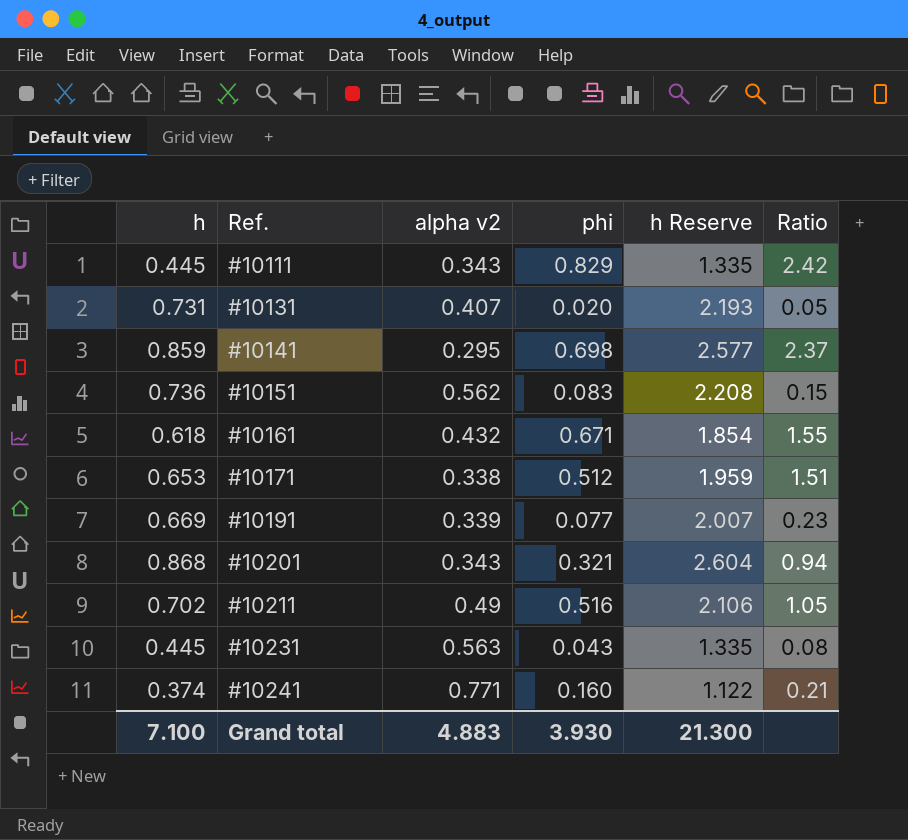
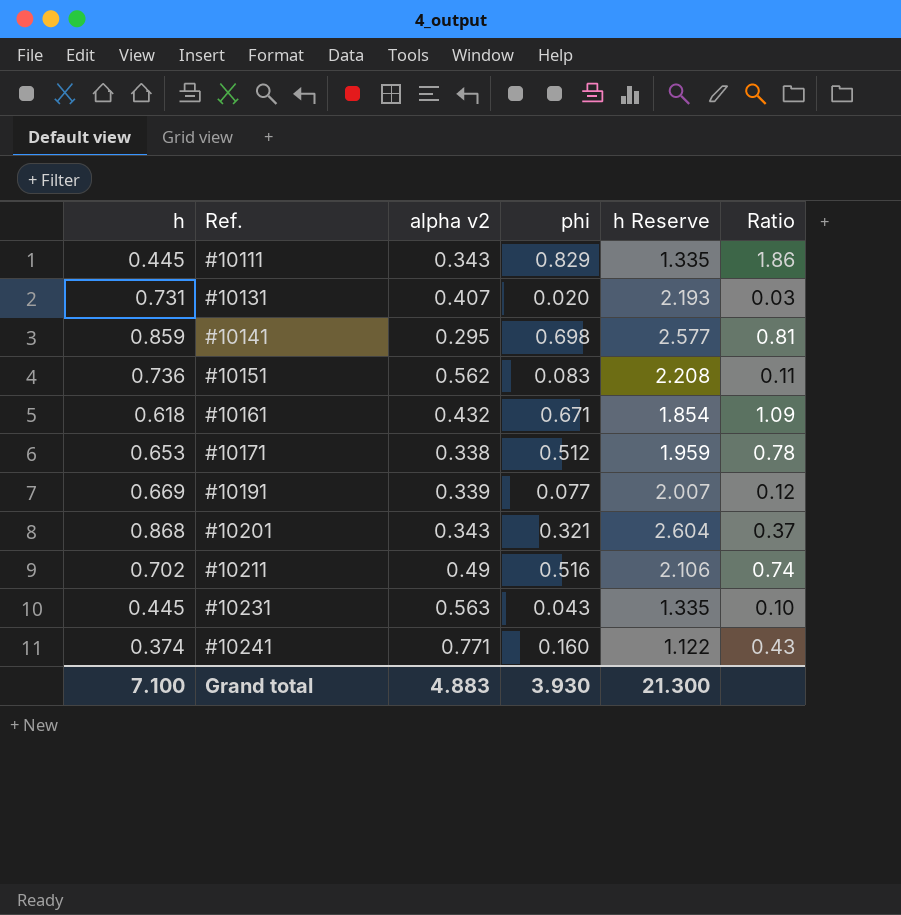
column Ratio | formula: [phi] / [alpha v2] -> [phi] / [h]

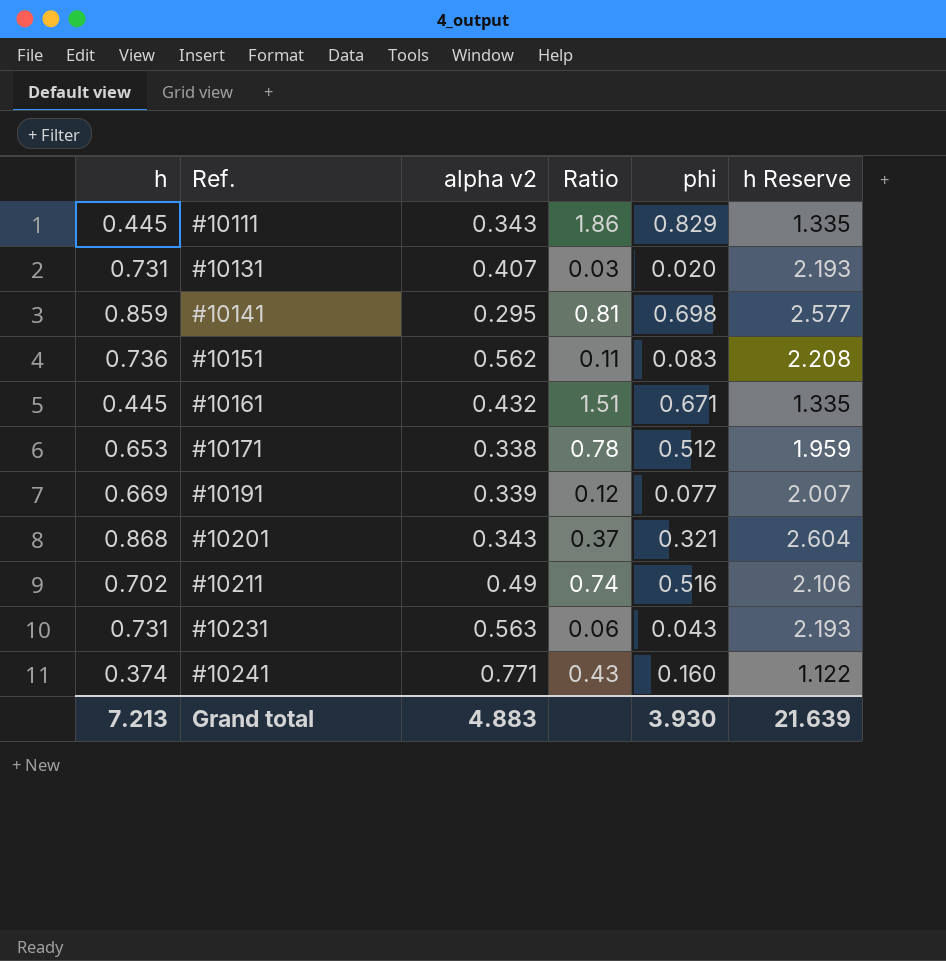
column Ratio | position: 6 -> 4
#10161 | h: 0.618 -> 0.445
#10161 | Ratio: 1.09 -> 1.51
#10161 | h Reserve: 1.854 -> 1.335
#10231 | h: 0.445 -> 0.731
#10231 | Ratio: 0.10 -> 0.06
#10231 | h Reserve: 1.335 -> 2.193
Grand total | h: 7.100 -> 7.213
Grand total | h Reserve: 21.300 -> 21.639

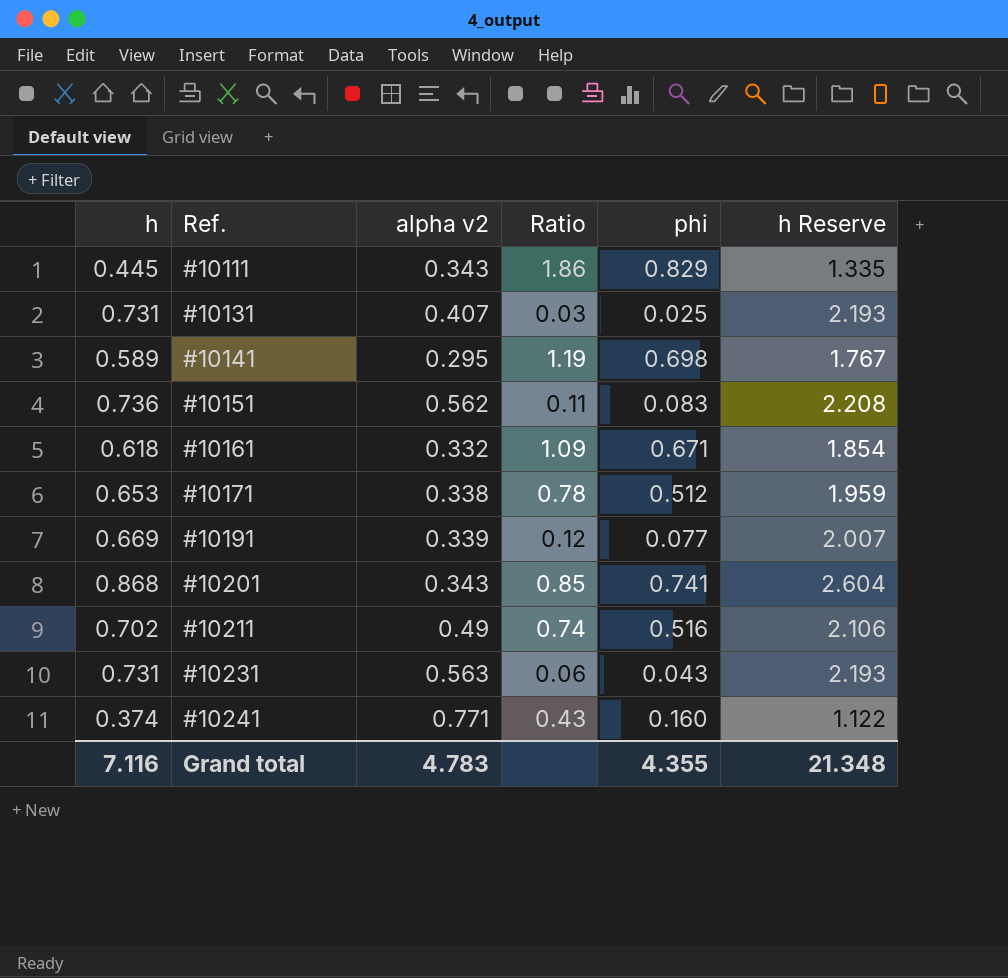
#10131 | phi: 0.020 -> 0.025
#10141 | h: 0.859 -> 0.589
#10141 | Ratio: 0.81 -> 1.19
#10141 | h Reserve: 2.577 -> 1.767
#10161 | h: 0.445 -> 0.618
#10161 | alpha v2: 0.432 -> 0.332
#10161 | Ratio: 1.51 -> 1.09
#10161 | h Reserve: 1.335 -> 1.854
#10201 | Ratio: 0.37 -> 0.85
#10201 | phi: 0.321 -> 0.741
Grand total | h: 7.213 -> 7.116
Grand total | alpha v2: 4.883 -> 4.783
Grand total | phi: 3.930 -> 4.355
Grand total | h Reserve: 21.639 -> 21.348

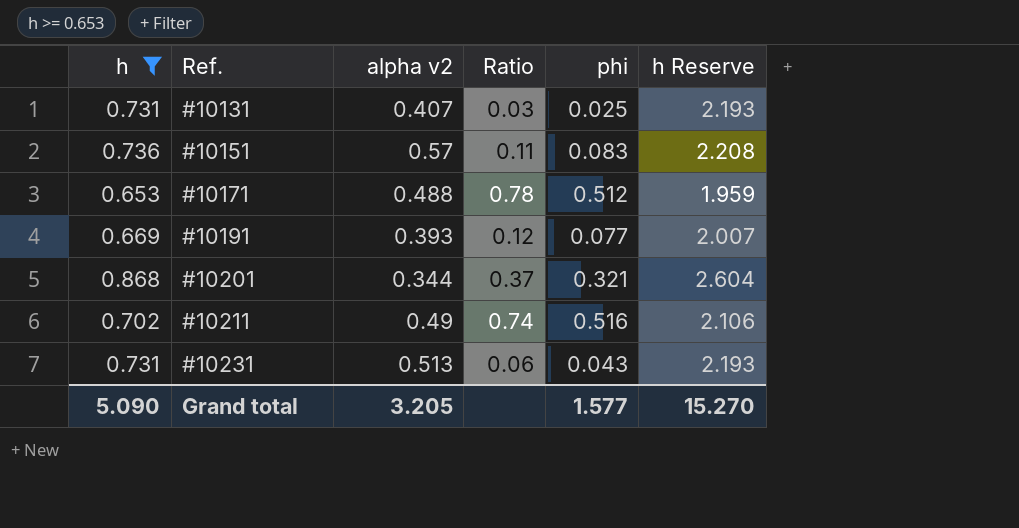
filter: none -> h >= 0.653
#10151 | alpha v2: 0.562 -> 0.57
#10171 | alpha v2: 0.338 -> 0.488
#10191 | alpha v2: 0.339 -> 0.393
#10201 | alpha v2: 0.343 -> 0.344
#10201 | Ratio: 0.85 -> 0.37
#10201 | phi: 0.741 -> 0.321
#10231 | alpha v2: 0.563 -> 0.513
Grand total | h: 7.116 -> 5.090
Grand total | alpha v2: 4.783 -> 3.205
Grand total | phi: 4.355 -> 1.577
Grand total | h Reserve: 21.348 -> 15.270

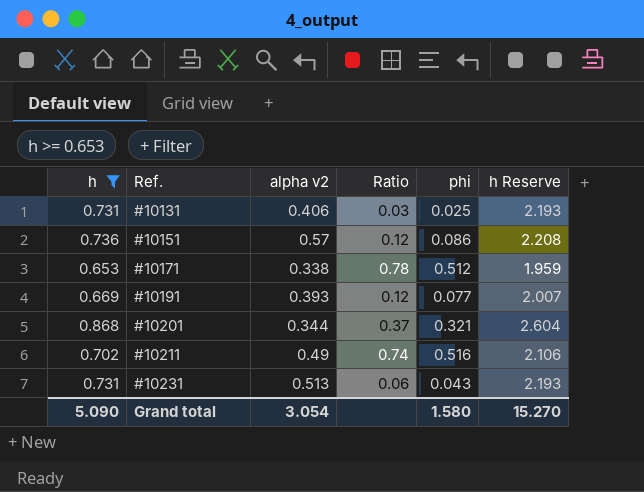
#10131 | alpha v2: 0.407 -> 0.406
#10151 | Ratio: 0.11 -> 0.12
#10151 | phi: 0.083 -> 0.086
#10171 | alpha v2: 0.488 -> 0.338
Grand total | alpha v2: 3.205 -> 3.054
Grand total | phi: 1.577 -> 1.580

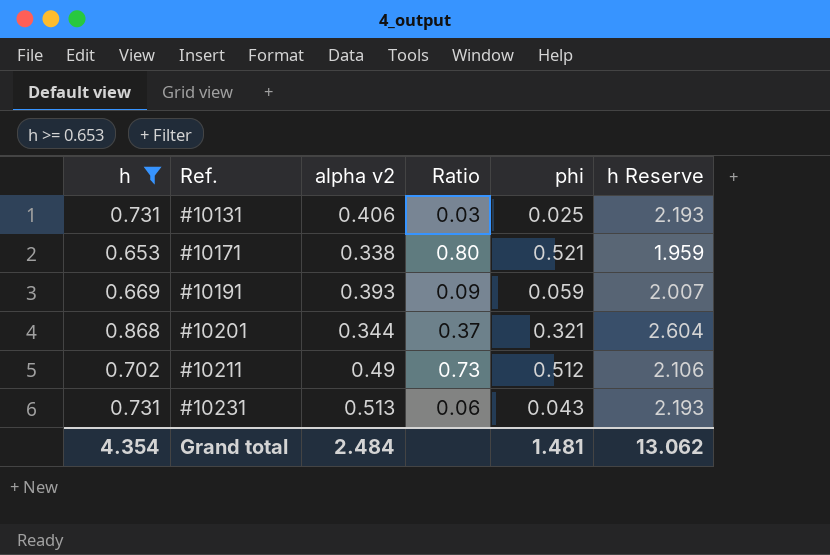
row #10151: 0.736 | 0.57 | 0.12 | 0.086 | 2.208 -> none
#10171 | Ratio: 0.78 -> 0.80
#10171 | phi: 0.512 -> 0.521
#10191 | Ratio: 0.12 -> 0.09
#10191 | phi: 0.077 -> 0.059
#10211 | Ratio: 0.74 -> 0.73
#10211 | phi: 0.516 -> 0.512
Grand total | h: 5.090 -> 4.354
Grand total | alpha v2: 3.054 -> 2.484
Grand total | phi: 1.580 -> 1.481
Grand total | h Reserve: 15.270 -> 13.062

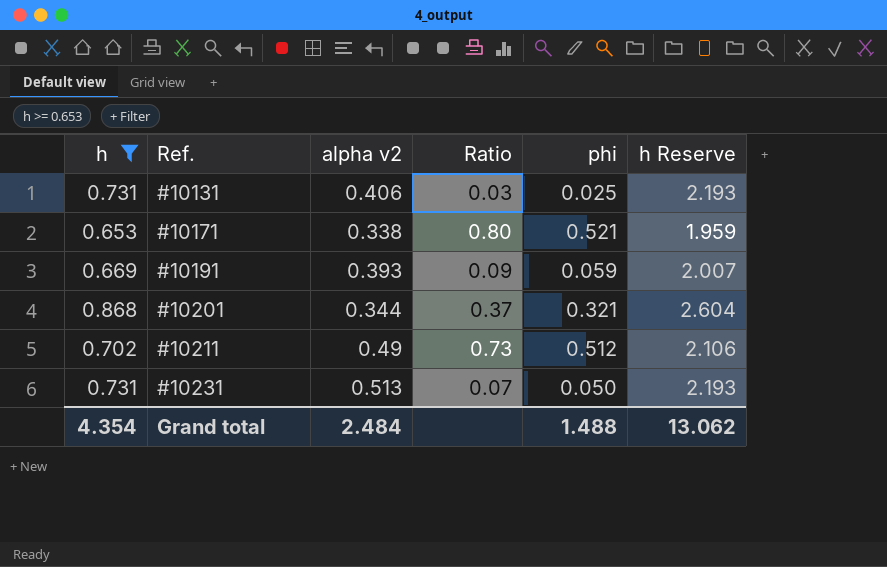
#10231 | Ratio: 0.06 -> 0.07
#10231 | phi: 0.043 -> 0.050
Grand total | phi: 1.481 -> 1.488

